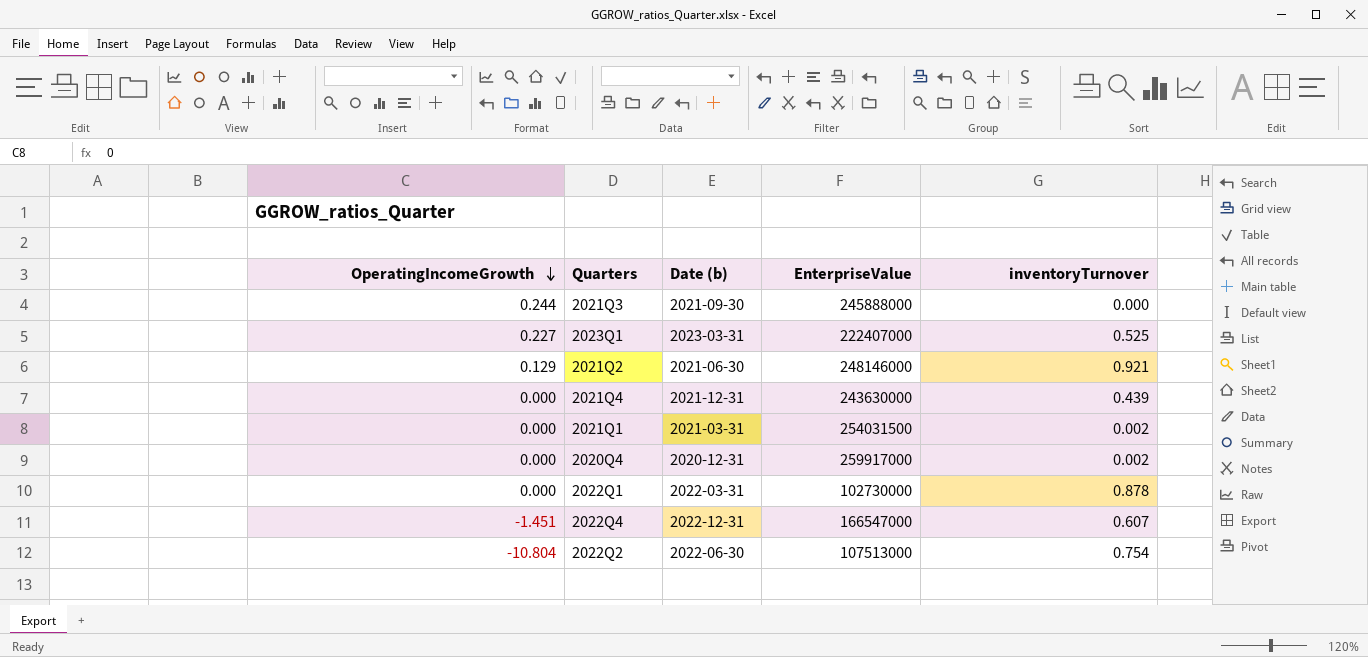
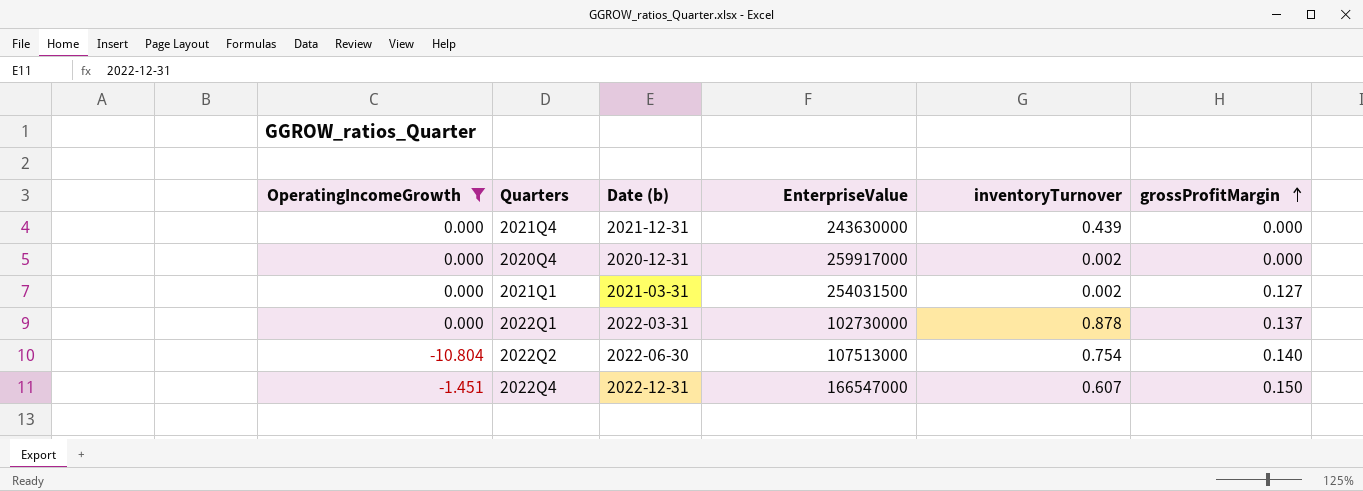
filter: none -> OperatingIncomeGrowth <= 0.000
row order: OperatingIncomeGrowth descending -> grossProfitMargin ascending
column grossProfitMargin | position: none -> 6

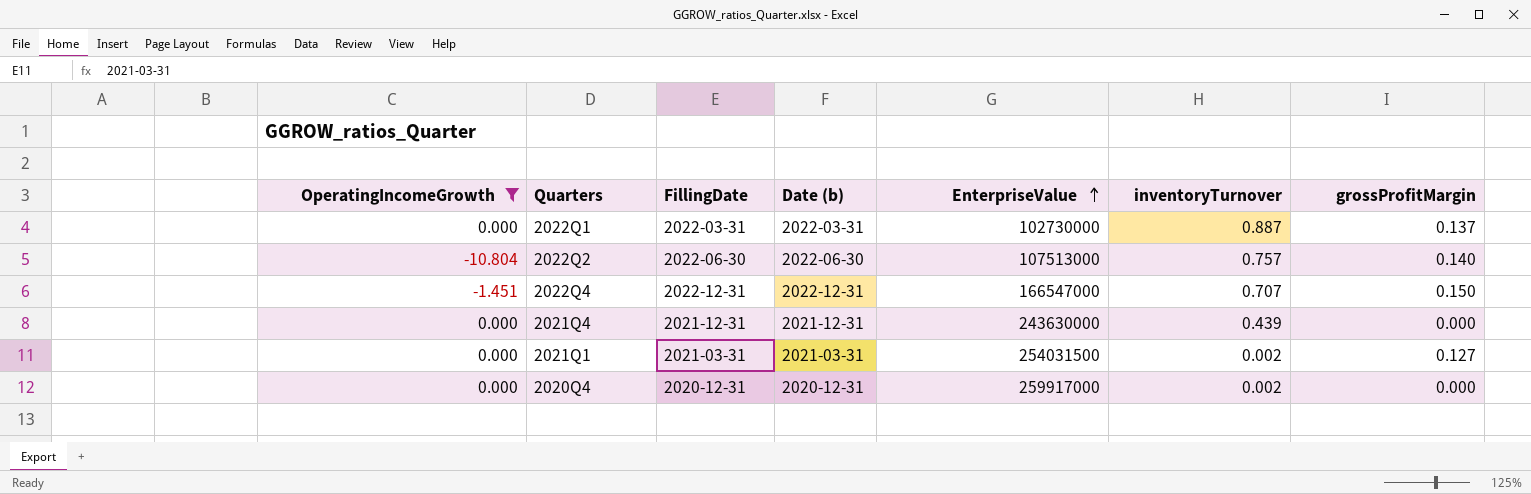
row order: grossProfitMargin ascending -> EnterpriseValue ascending
column FillingDate | position: none -> 3
2022Q1 | inventoryTurnover: 0.878 -> 0.887
2022Q2 | inventoryTurnover: 0.754 -> 0.757
2022Q4 | inventoryTurnover: 0.607 -> 0.707

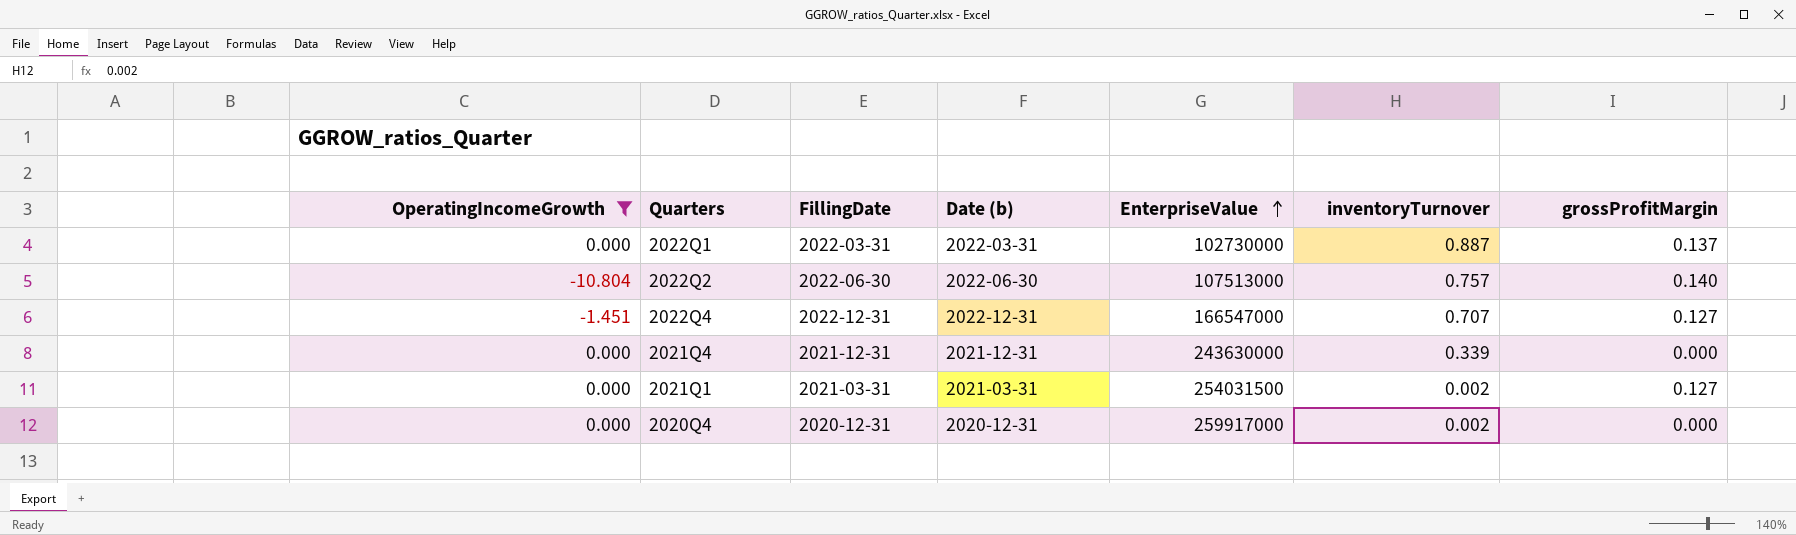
2022Q4 | grossProfitMargin: 0.150 -> 0.127
2021Q4 | inventoryTurnover: 0.439 -> 0.339

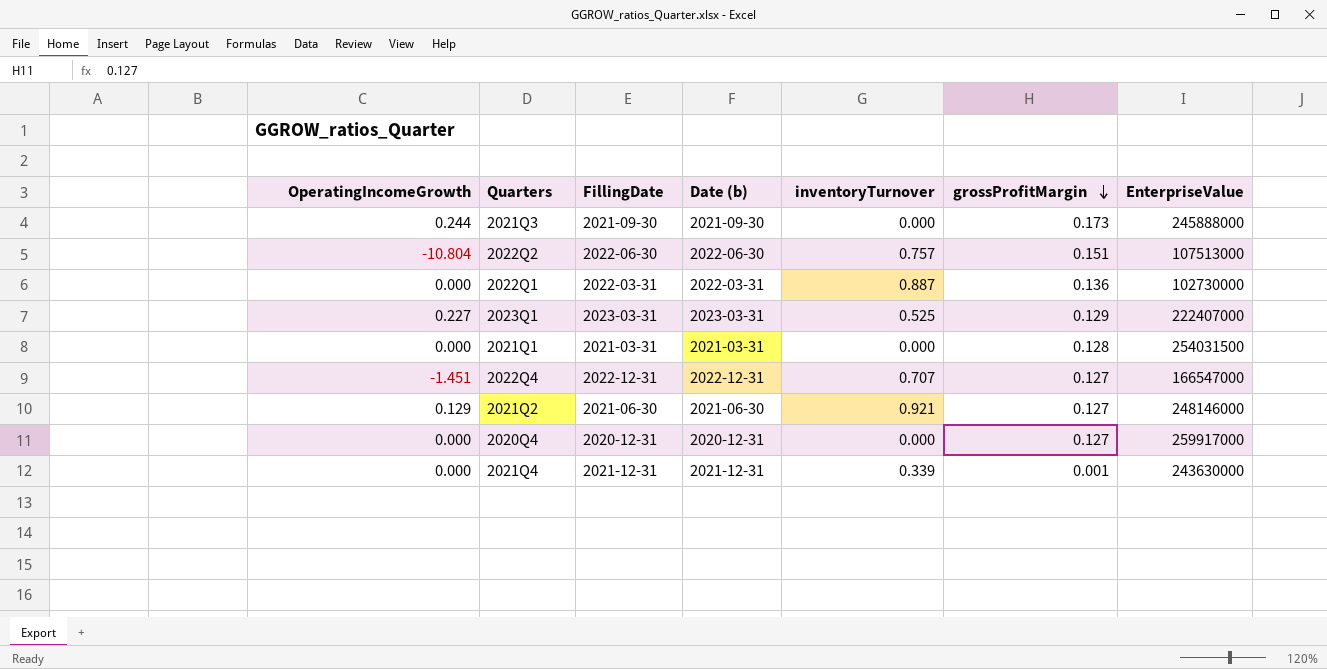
filter: OperatingIncomeGrowth <= 0.000 -> none
row order: EnterpriseValue ascending -> grossProfitMargin descending
column EnterpriseValue | position: 5 -> 7
2022Q2 | grossProfitMargin: 0.140 -> 0.151
2022Q1 | grossProfitMargin: 0.137 -> 0.136
2021Q1 | inventoryTurnover: 0.002 -> 0.000
2021Q1 | grossProfitMargin: 0.127 -> 0.128
2020Q4 | inventoryTurnover: 0.002 -> 0.000
2020Q4 | grossProfitMargin: 0.000 -> 0.127
2021Q4 | grossProfitMargin: 0.000 -> 0.001

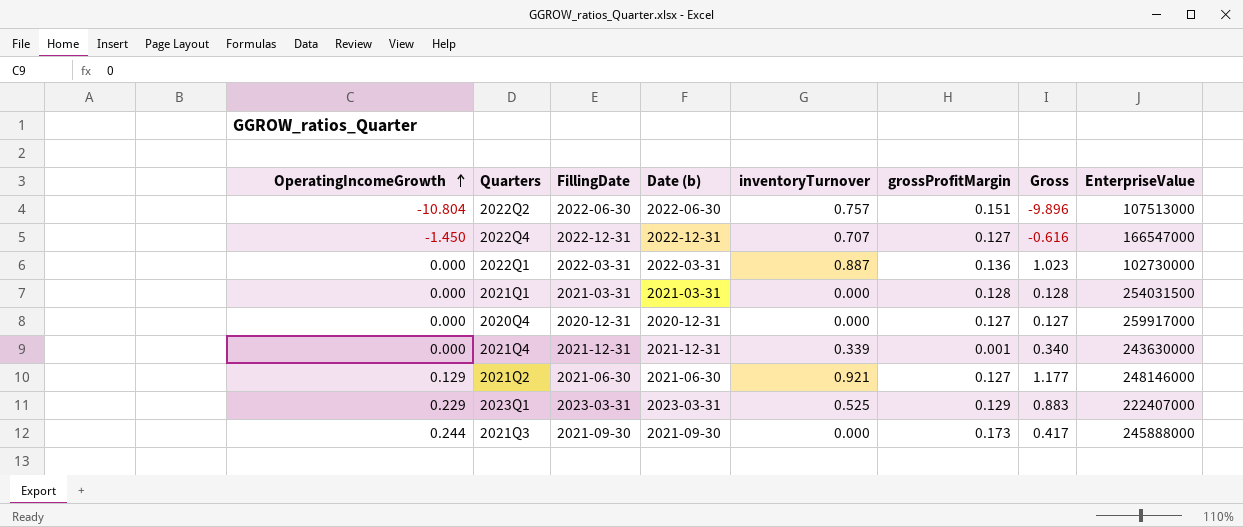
row order: grossProfitMargin descending -> OperatingIncomeGrowth ascending
column Gross | formula: none -> [OperatingIncomeGrowth] + [inventoryTurnover] + [grossProfitMargin]
2022Q4 | OperatingIncomeGrowth: -1.451 -> -1.450
2023Q1 | OperatingIncomeGrowth: 0.227 -> 0.229

